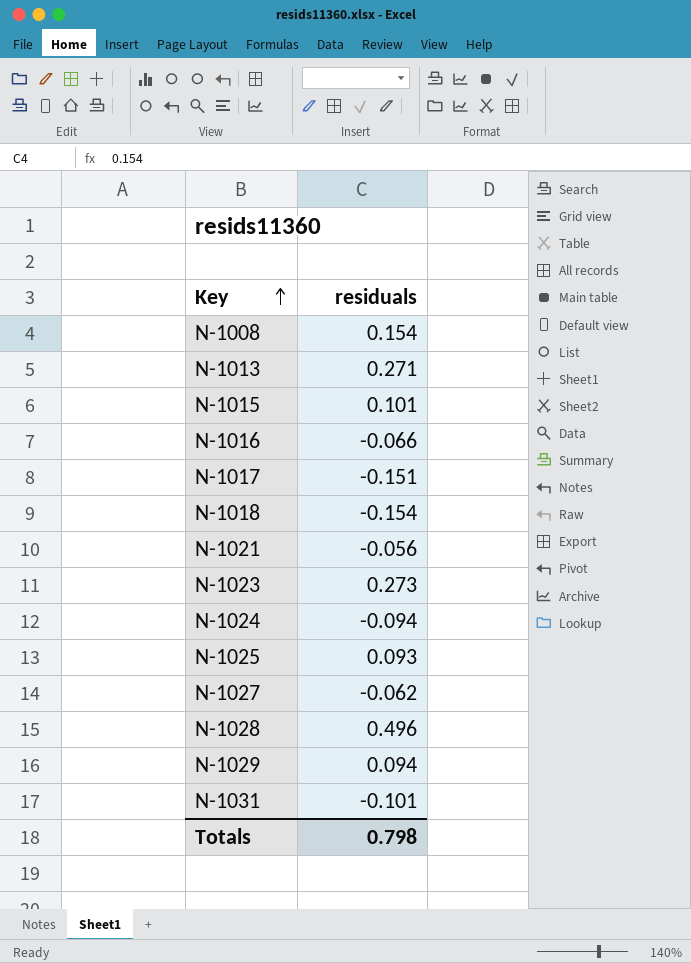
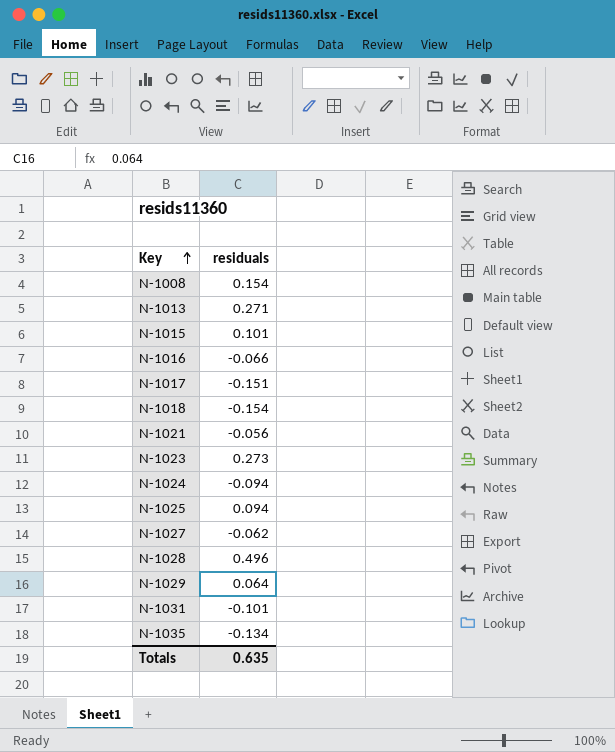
N-1025 | residuals: 0.093 -> 0.094
N-1029 | residuals: 0.094 -> 0.064
row N-1035: none -> -0.134
Totals | residuals: 0.798 -> 0.635

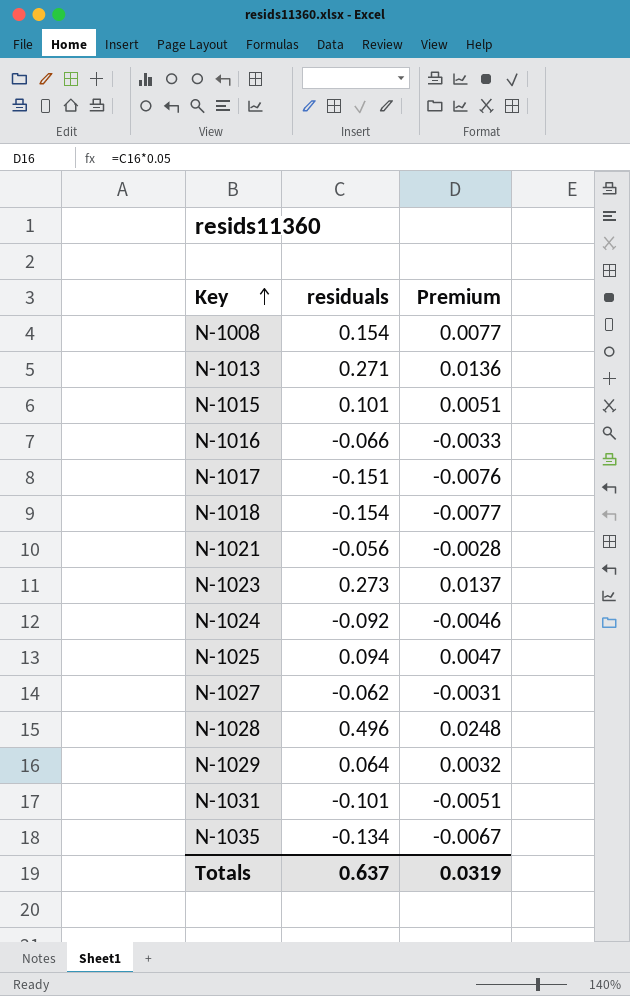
column Premium | formula: none -> [residuals] * 0.05
N-1024 | residuals: -0.094 -> -0.092
Totals | residuals: 0.635 -> 0.637

